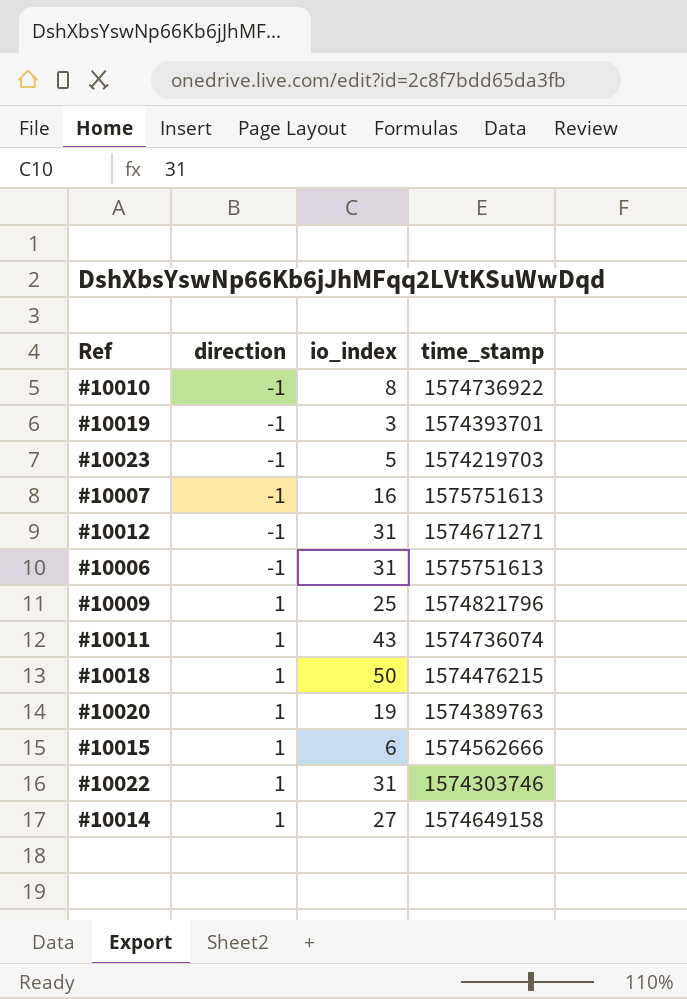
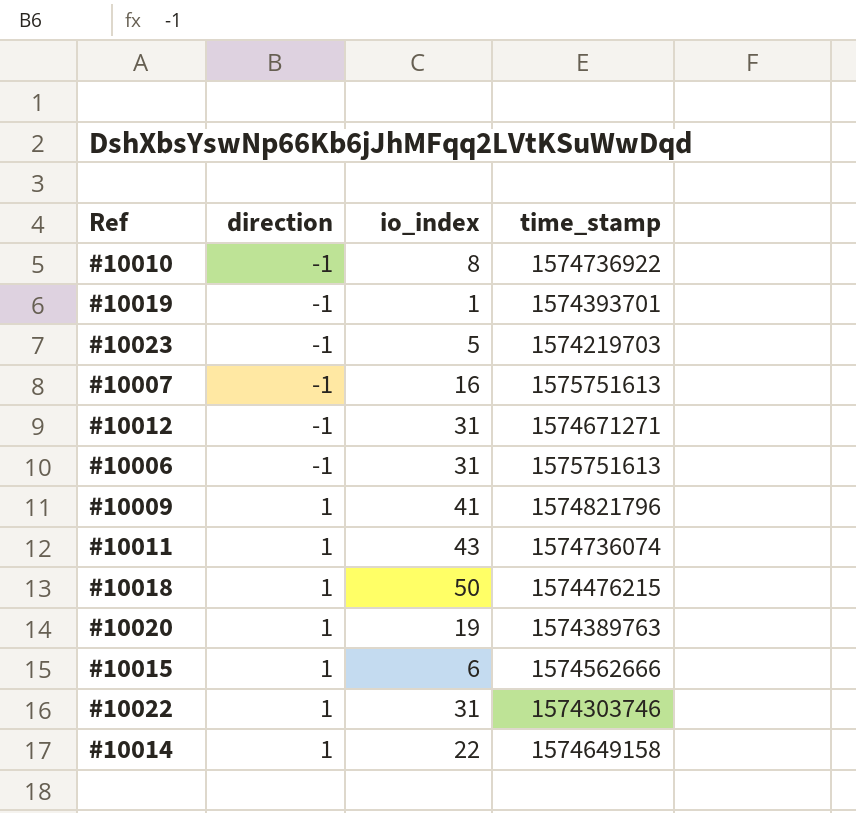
#10019 | io_index: 3 -> 1
#10009 | io_index: 25 -> 41
#10014 | io_index: 27 -> 22

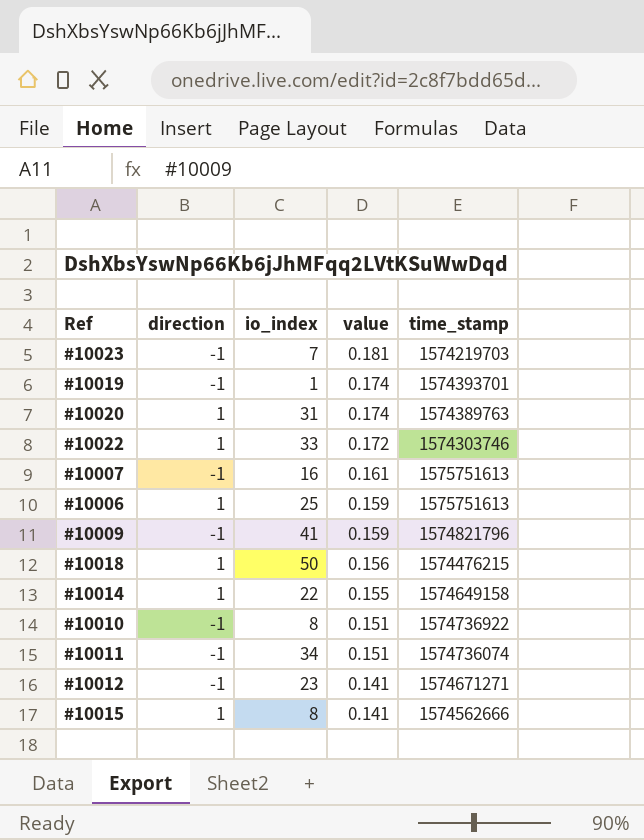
row order: direction ascending -> value descending
column value | position: none -> 4
#10023 | io_index: 5 -> 7
#10020 | io_index: 19 -> 31
#10022 | io_index: 31 -> 33
#10006 | direction: -1 -> 1
#10006 | io_index: 31 -> 25
#10009 | direction: 1 -> -1
#10011 | direction: 1 -> -1
#10011 | io_index: 43 -> 34
#10012 | io_index: 31 -> 23
#10015 | io_index: 6 -> 8

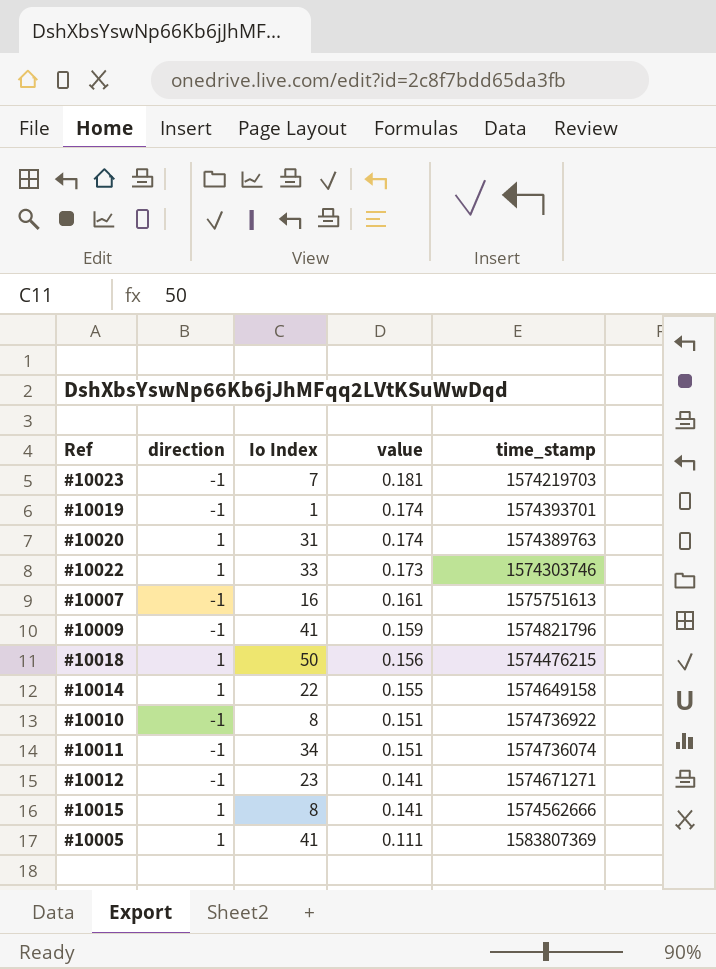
column name: io_index -> Io Index
row #10006: 1 | 25 | 0.159 | 1575751613 -> none
#10022 | value: 0.172 -> 0.173
row #10005: none -> 1 | 41 | 0.111 | 1583807369

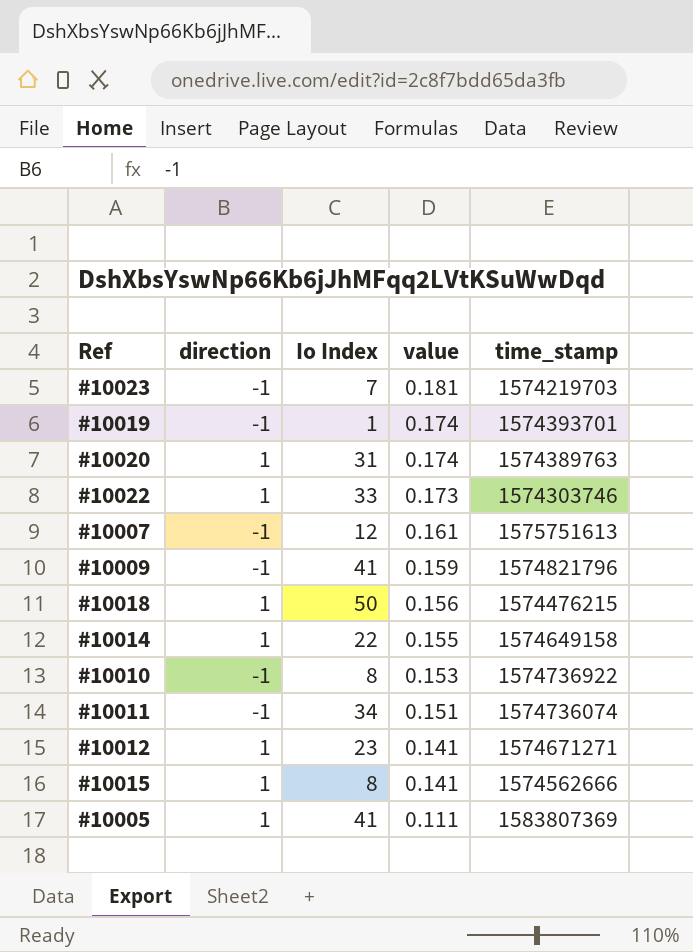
#10007 | Io Index: 16 -> 12
#10010 | value: 0.151 -> 0.153
#10012 | direction: -1 -> 1

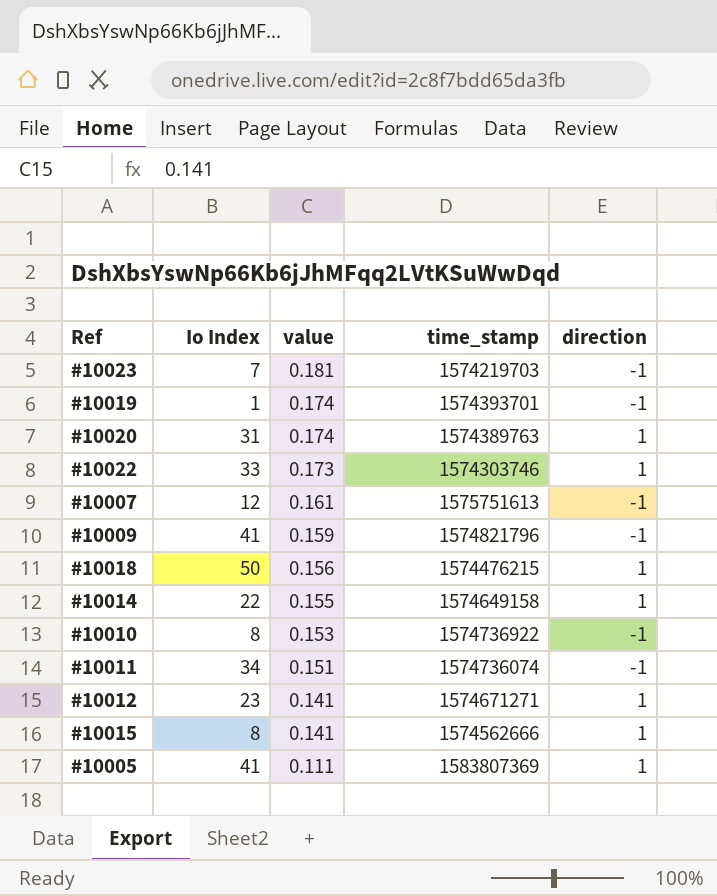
column direction | position: 2 -> 5

